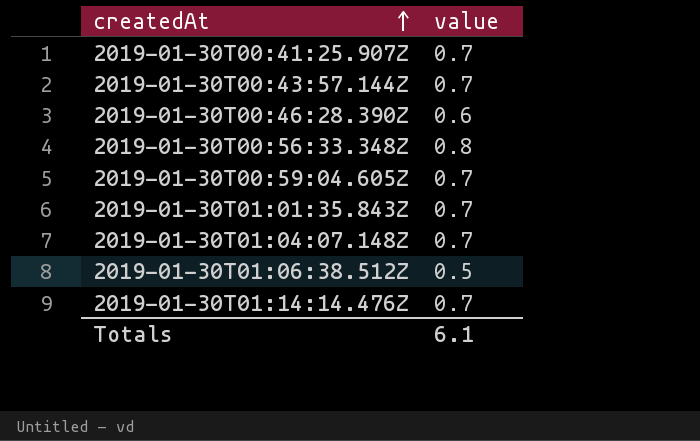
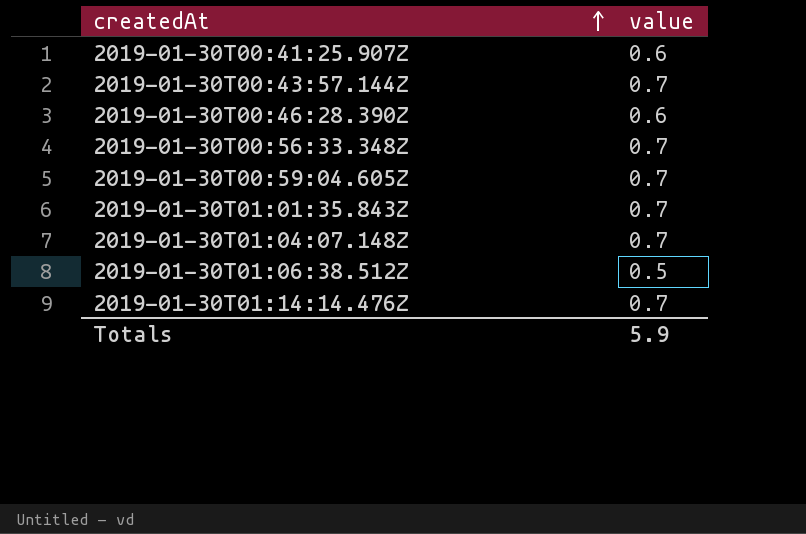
2019-01-30T00:41:25.907Z | value: 0.7 -> 0.6
2019-01-30T00:56:33.348Z | value: 0.8 -> 0.7
Totals | value: 6.1 -> 5.9

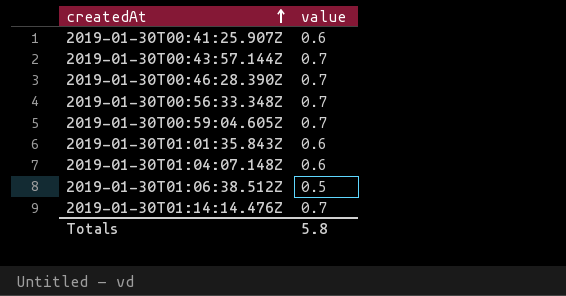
2019-01-30T00:46:28.390Z | value: 0.6 -> 0.7
2019-01-30T01:01:35.843Z | value: 0.7 -> 0.6
2019-01-30T01:04:07.148Z | value: 0.7 -> 0.6
Totals | value: 5.9 -> 5.8

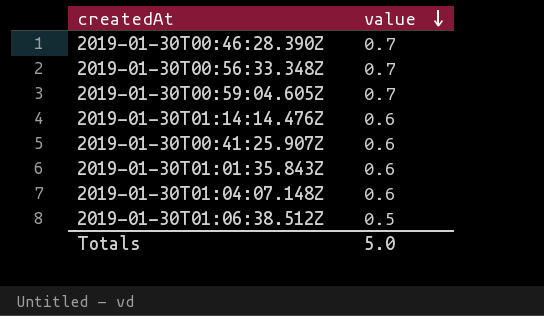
row order: createdAt ascending -> value descending
row 2019-01-30T00:43:57.144Z: 0.7 -> none
2019-01-30T01:14:14.476Z | value: 0.7 -> 0.6
Totals | value: 5.8 -> 5.0

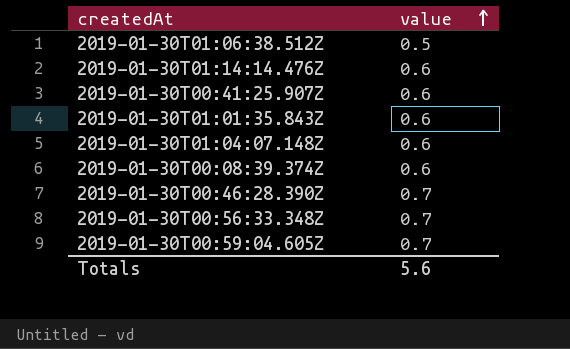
row order: value descending -> value ascending
row 2019-01-30T00:08:39.374Z: none -> 0.6
Totals | value: 5.0 -> 5.6

